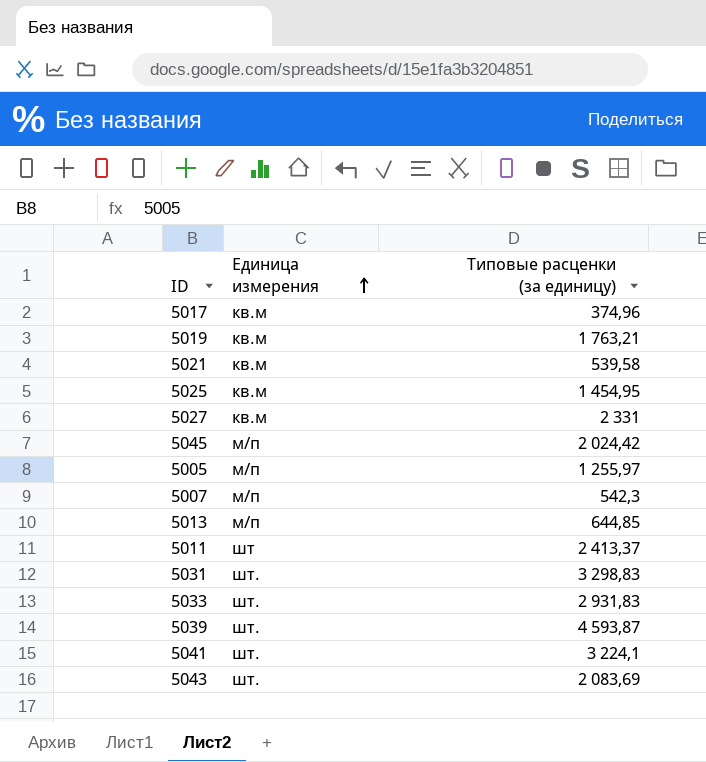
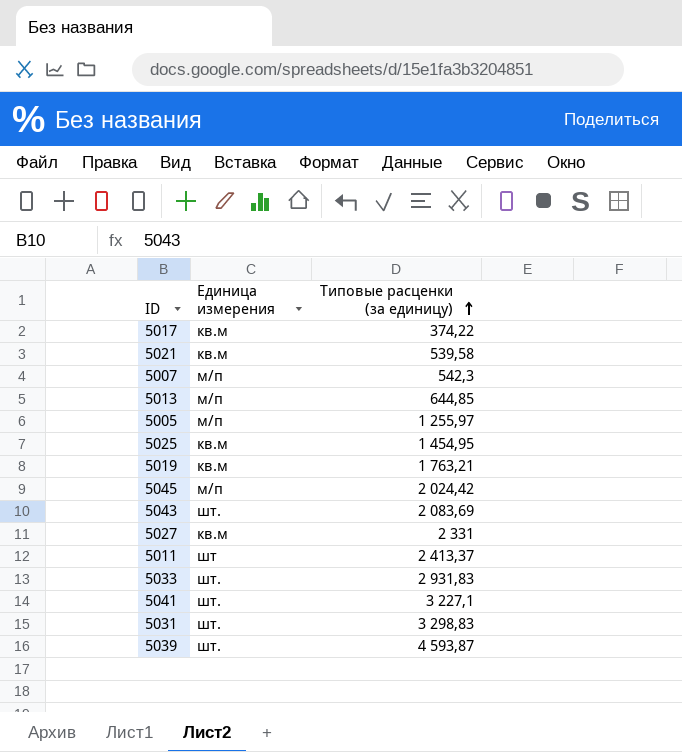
row order: Единица измерения ascending -> Типовые расценки (за единицу) ascending
5017 | Типовые расценки (за единицу): 374,96 -> 374,22
5041 | Типовые расценки (за единицу): 3 224,1 -> 3 227,1

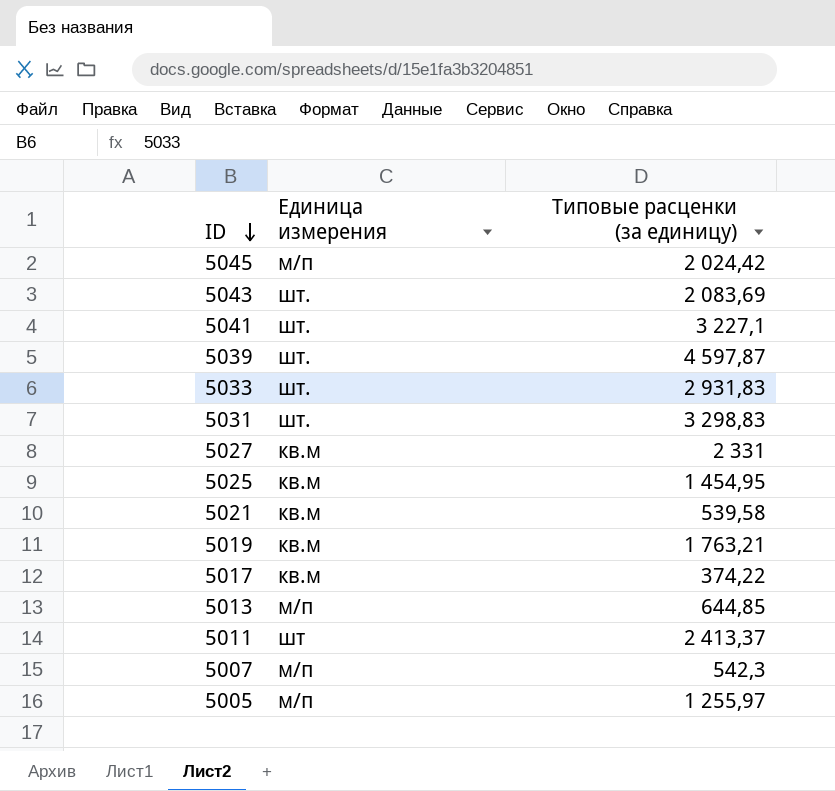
row order: Типовые расценки (за единицу) ascending -> ID descending
5039 | Типовые расценки (за единицу): 4 593,87 -> 4 597,87

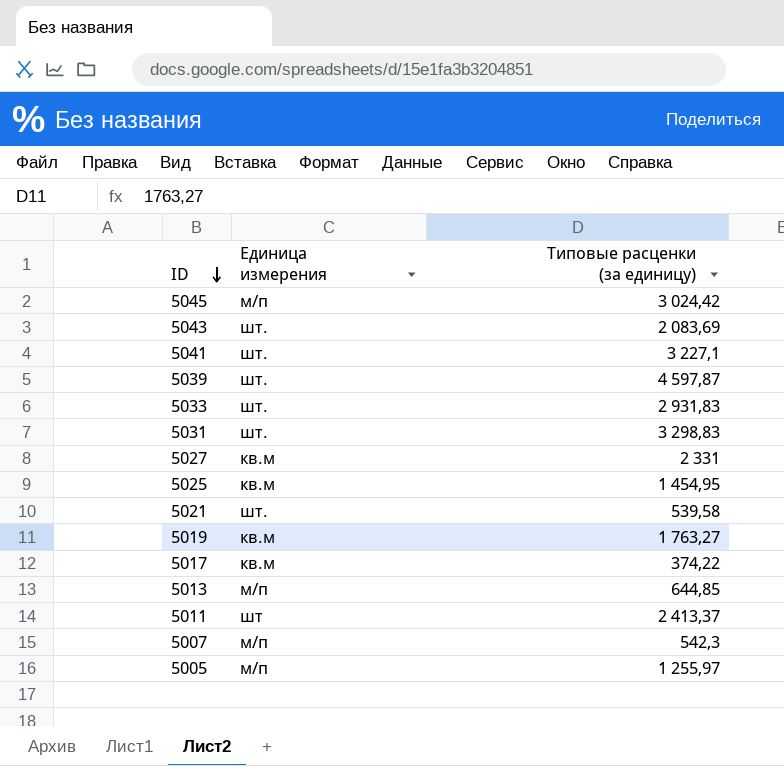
5045 | Типовые расценки (за единицу): 2 024,42 -> 3 024,42
5021 | Единица измерения: кв.м -> шт.
5019 | Типовые расценки (за единицу): 1 763,21 -> 1 763,27

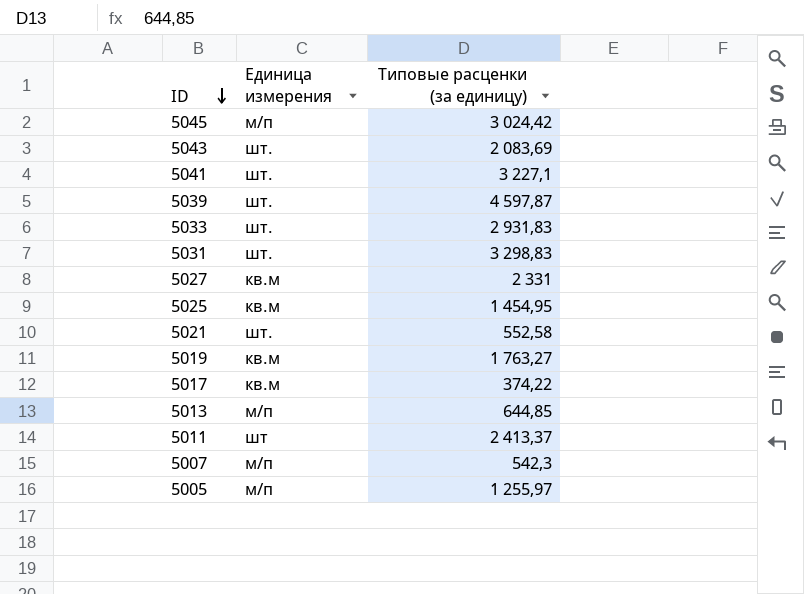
5021 | Типовые расценки (за единицу): 539,58 -> 552,58

